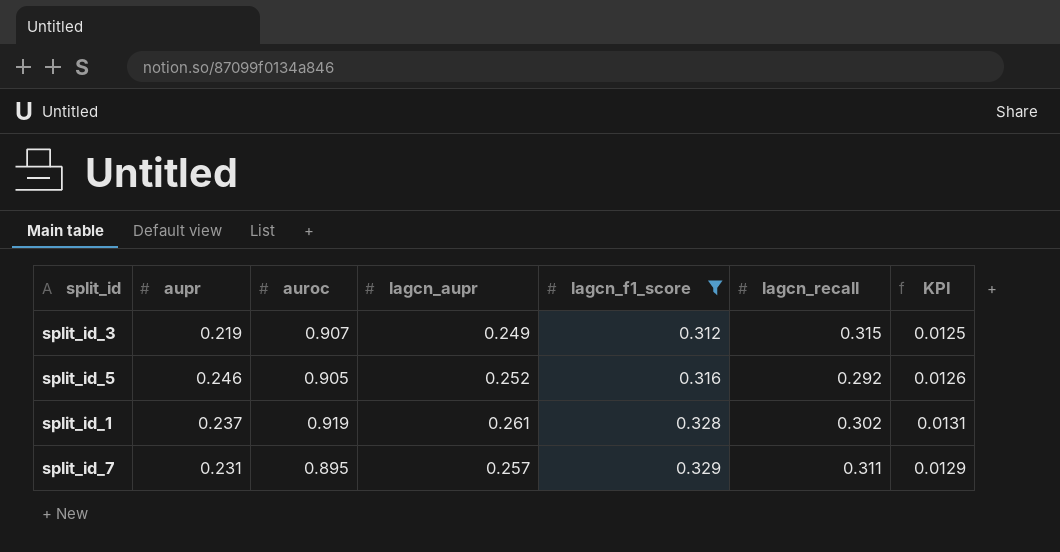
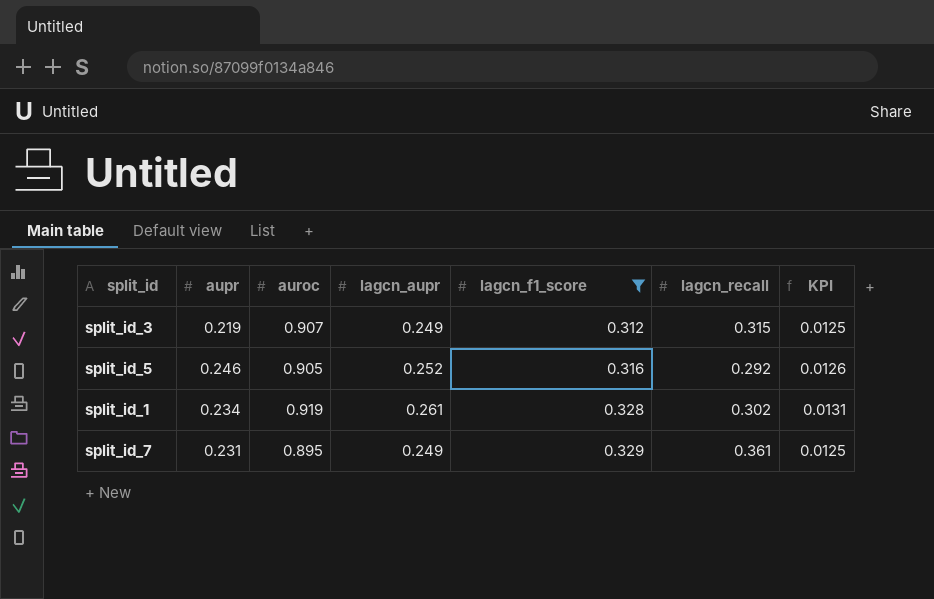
split_id_1 | aupr: 0.237 -> 0.234
split_id_7 | lagcn_aupr: 0.257 -> 0.249
split_id_7 | lagcn_recall: 0.311 -> 0.361
split_id_7 | KPI: 0.0129 -> 0.0125

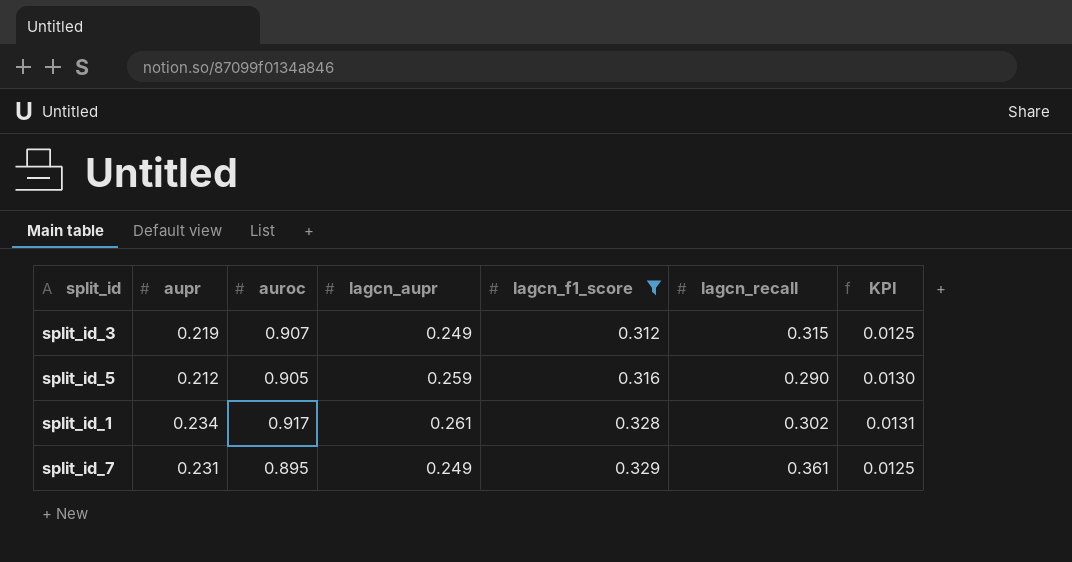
split_id_5 | aupr: 0.246 -> 0.212
split_id_5 | lagcn_aupr: 0.252 -> 0.259
split_id_5 | lagcn_recall: 0.292 -> 0.290
split_id_5 | KPI: 0.0126 -> 0.0130
split_id_1 | auroc: 0.919 -> 0.917

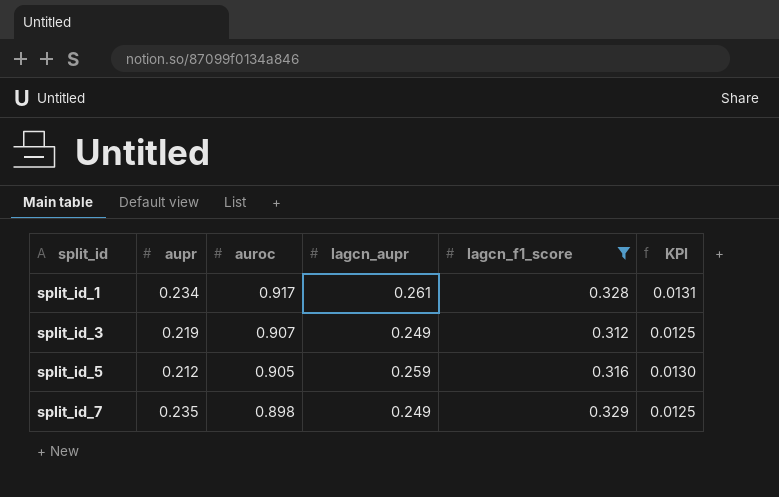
row order: lagcn_f1_score ascending -> split_id ascending
column lagcn_recall | position: 6 -> none
split_id_7 | aupr: 0.231 -> 0.235
split_id_7 | auroc: 0.895 -> 0.898

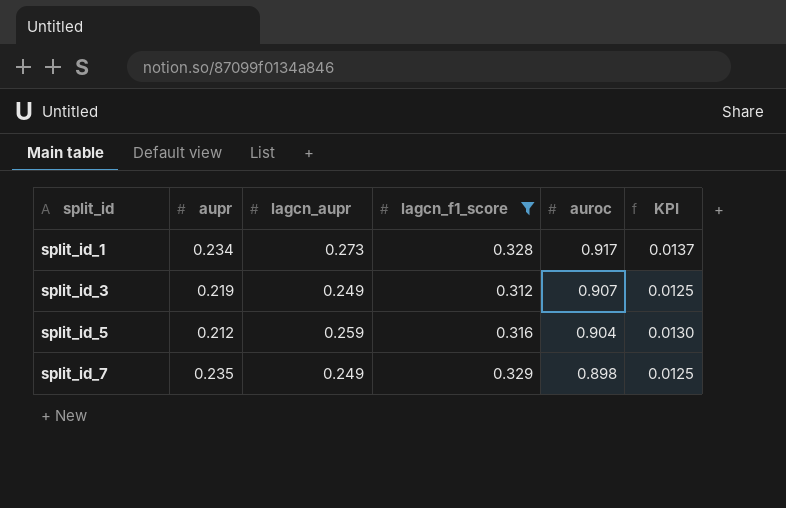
column auroc | position: 3 -> 5
split_id_1 | lagcn_aupr: 0.261 -> 0.273
split_id_1 | KPI: 0.0131 -> 0.0137
split_id_5 | auroc: 0.905 -> 0.904

